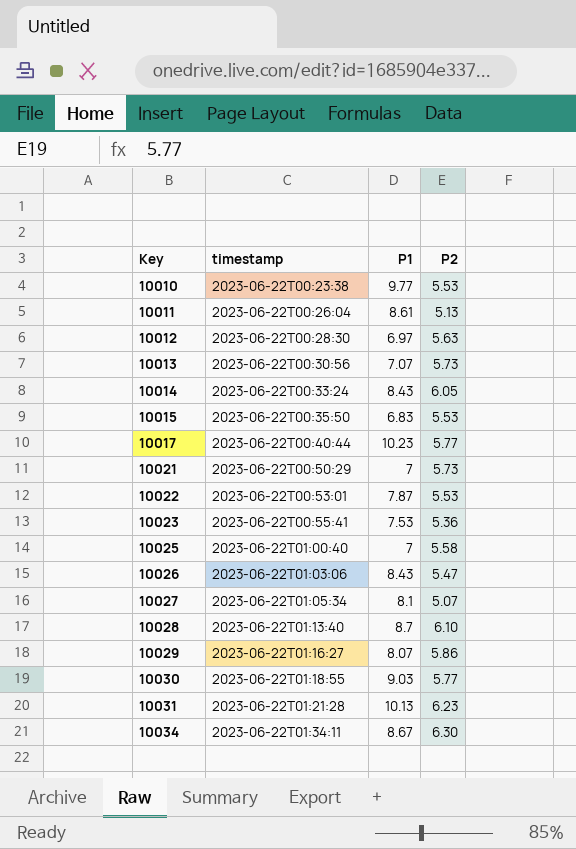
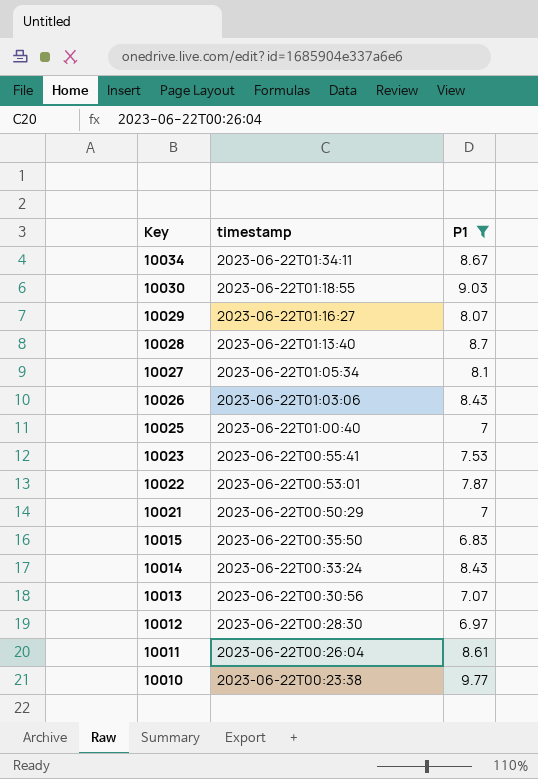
filter: none -> P1 <= 9.77
row order: Key ascending -> Key descending
column P2 | position: 4 -> none

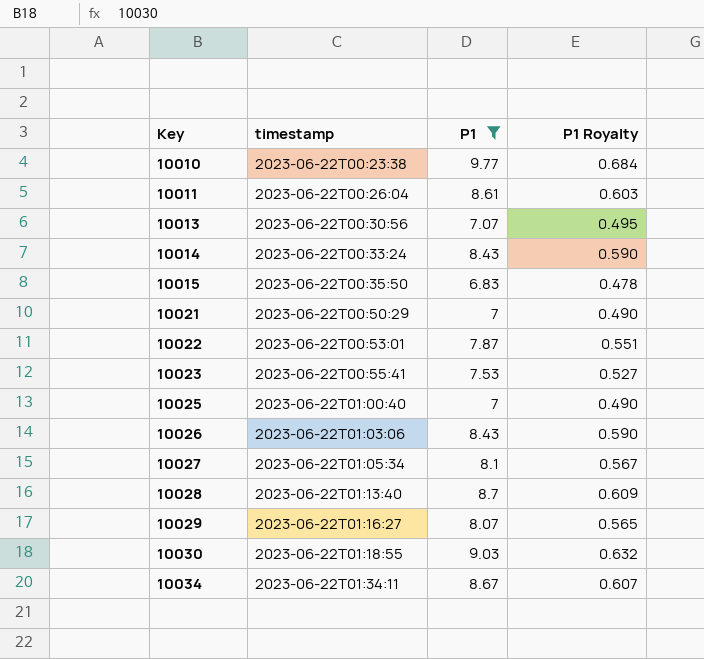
row order: Key descending -> Key ascending
column P1 Royalty | formula: none -> [P1] * 0.07
row 10012: 2023-06-22T00:28:30 | 6.97 -> none

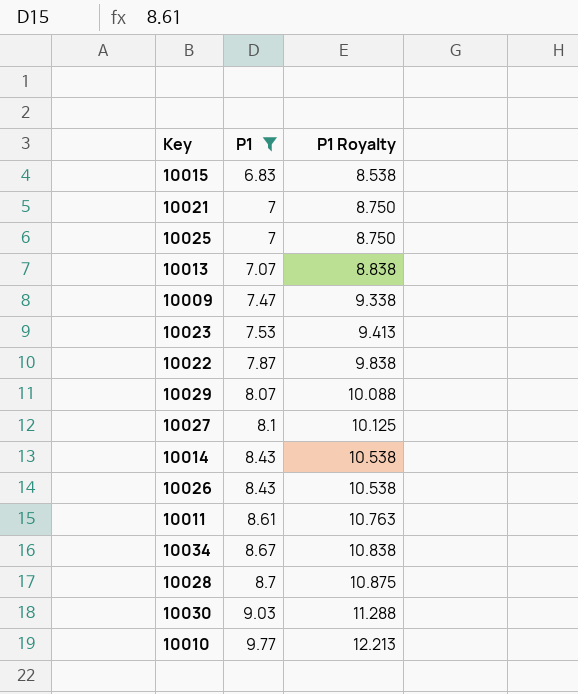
row order: Key ascending -> P1 ascending
column timestamp | position: 2 -> none
column P1 Royalty | formula: [P1] * 0.07 -> [P1] * 1.25
row 10009: none -> 7.47 | 9.338

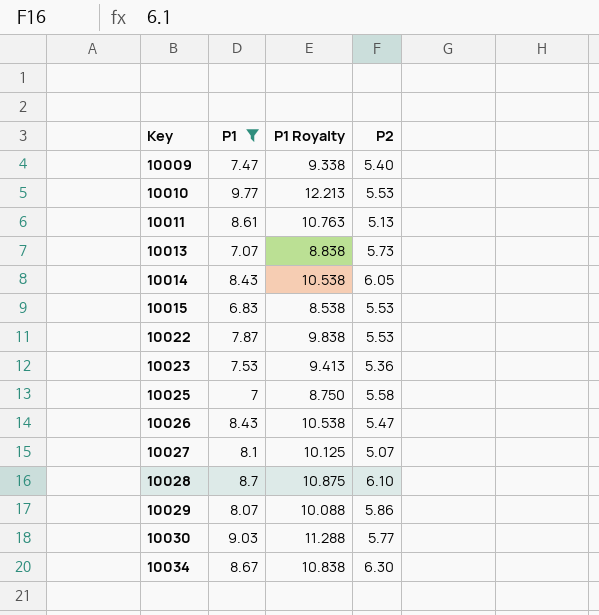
row order: P1 ascending -> Key ascending
column P2 | position: none -> 4
row 10021: 7 | 8.750 -> none

